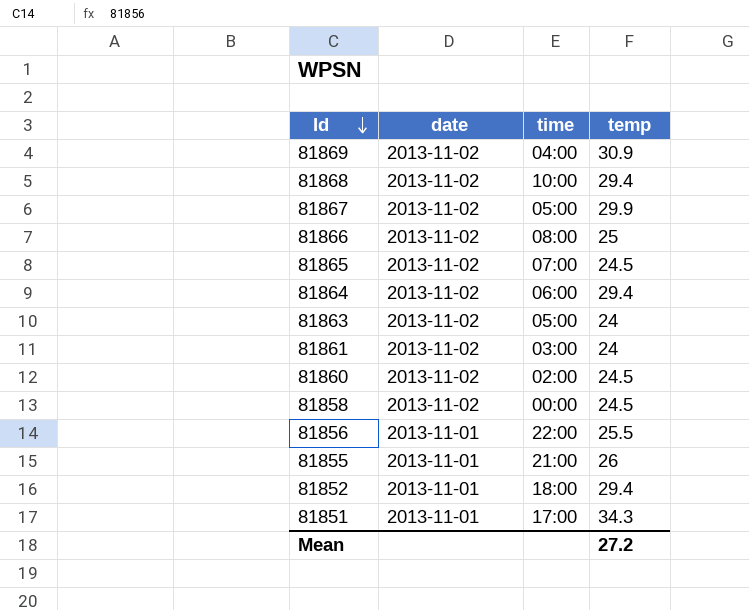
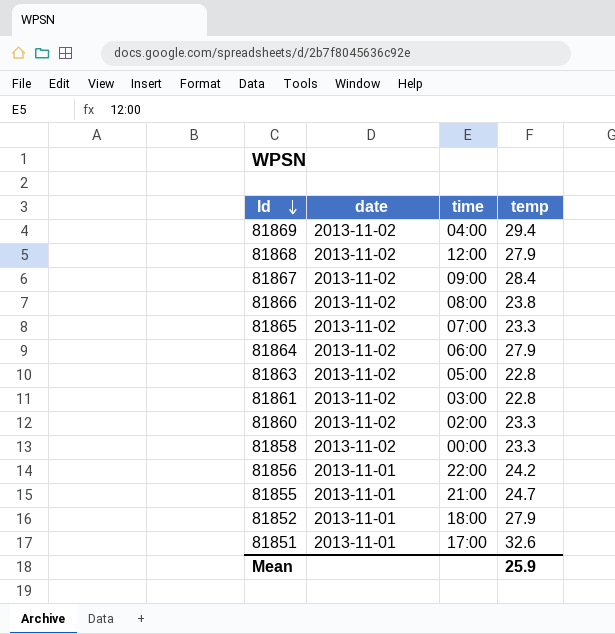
81869 | temp: 30.9 -> 29.4
81868 | time: 10:00 -> 12:00
81868 | temp: 29.4 -> 27.9
81867 | time: 05:00 -> 09:00
81867 | temp: 29.9 -> 28.4
81866 | temp: 25 -> 23.8
81865 | temp: 24.5 -> 23.3
81864 | temp: 29.4 -> 27.9
81863 | temp: 24 -> 22.8
81861 | temp: 24 -> 22.8
81860 | temp: 24.5 -> 23.3
81858 | temp: 24.5 -> 23.3
81856 | temp: 25.5 -> 24.2
81855 | temp: 26 -> 24.7
81852 | temp: 29.4 -> 27.9
81851 | temp: 34.3 -> 32.6
Mean | temp: 27.2 -> 25.9

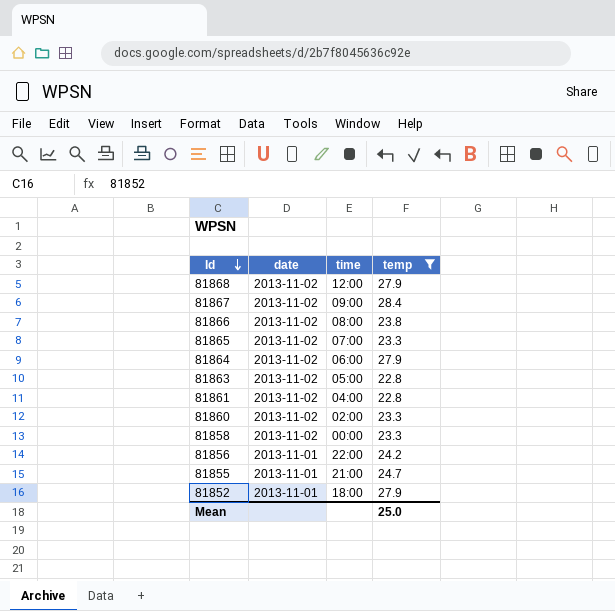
filter: none -> temp <= 28.4
81861 | time: 03:00 -> 04:00
Mean | temp: 25.9 -> 25.0

